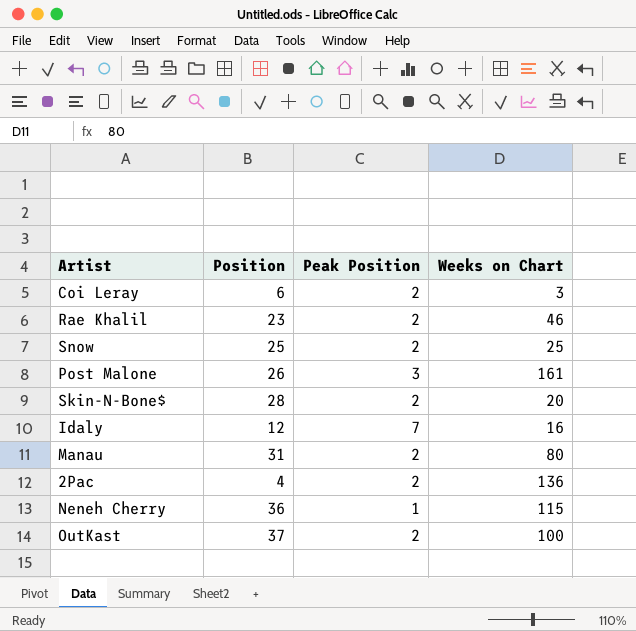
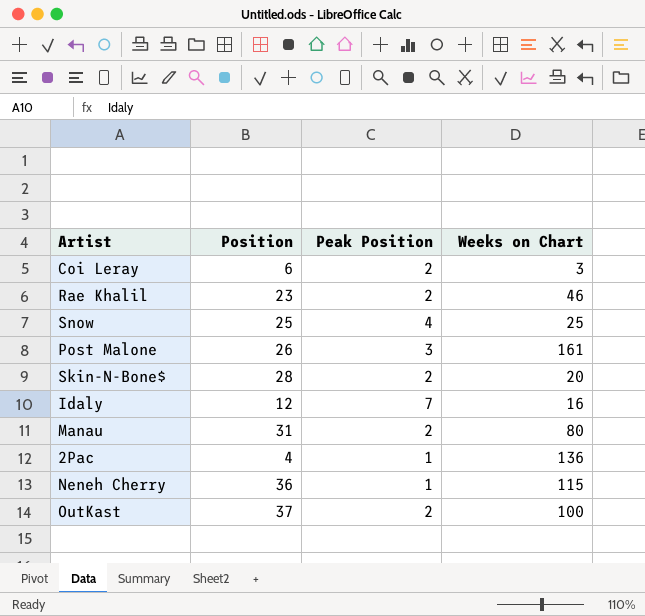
Snow | Peak Position: 2 -> 4
2Pac | Peak Position: 2 -> 1

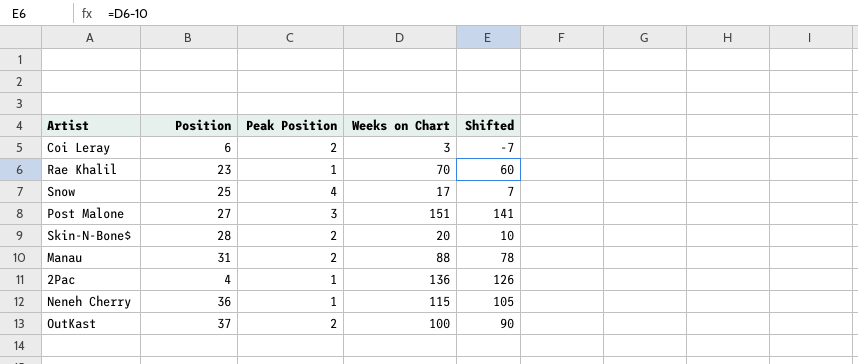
column Shifted | formula: none -> [Weeks on Chart] - 10
row Idaly: 12 | 7 | 16 -> none
Rae Khalil | Peak Position: 2 -> 1
Rae Khalil | Weeks on Chart: 46 -> 70
Snow | Weeks on Chart: 25 -> 17
Post Malone | Position: 26 -> 27
Post Malone | Weeks on Chart: 161 -> 151
Manau | Weeks on Chart: 80 -> 88

